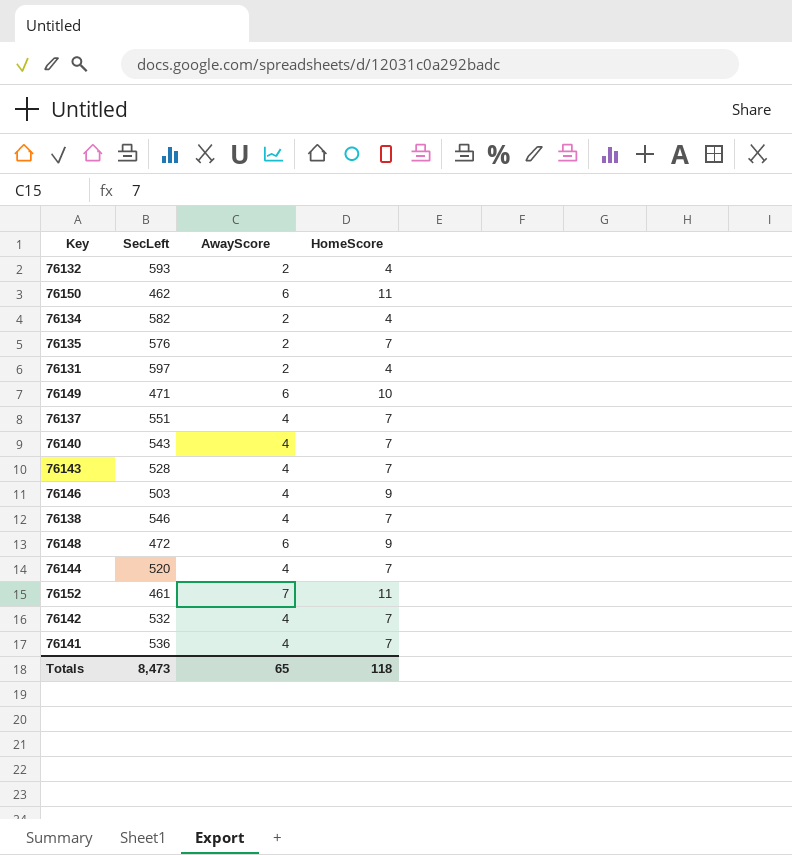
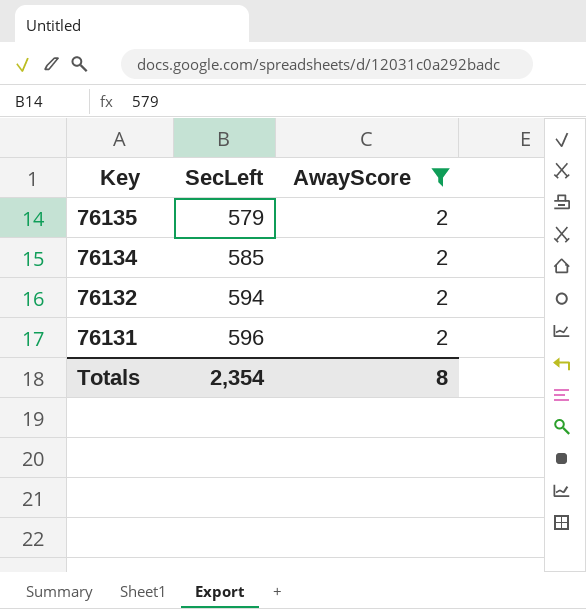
filter: none -> AwayScore = 2
row order: none -> Key descending
column HomeScore | position: 4 -> none
76135 | SecLeft: 576 -> 579
76134 | SecLeft: 582 -> 585
76132 | SecLeft: 593 -> 594
76131 | SecLeft: 597 -> 596
Totals | SecLeft: 8,473 -> 2,354
Totals | AwayScore: 65 -> 8

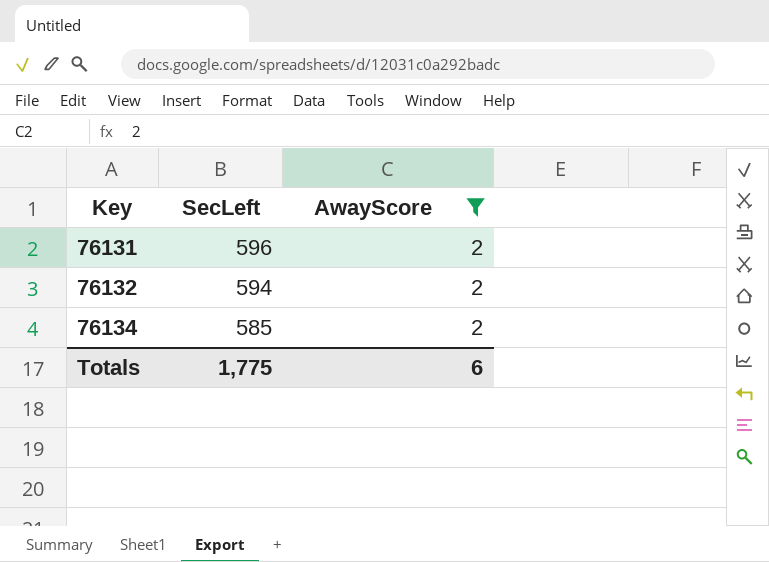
row order: Key descending -> Key ascending
row 76135: 579 | 2 -> none
Totals | SecLeft: 2,354 -> 1,775
Totals | AwayScore: 8 -> 6

